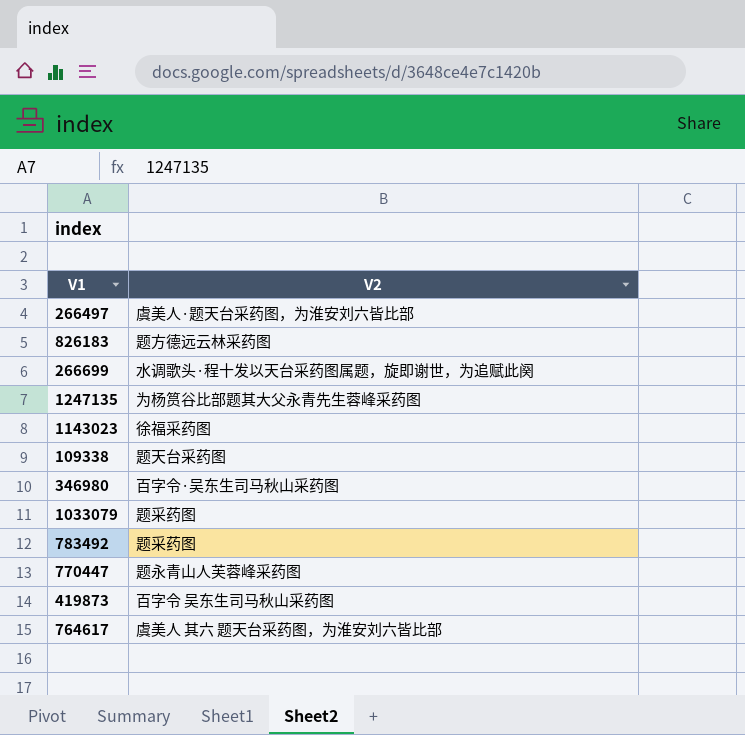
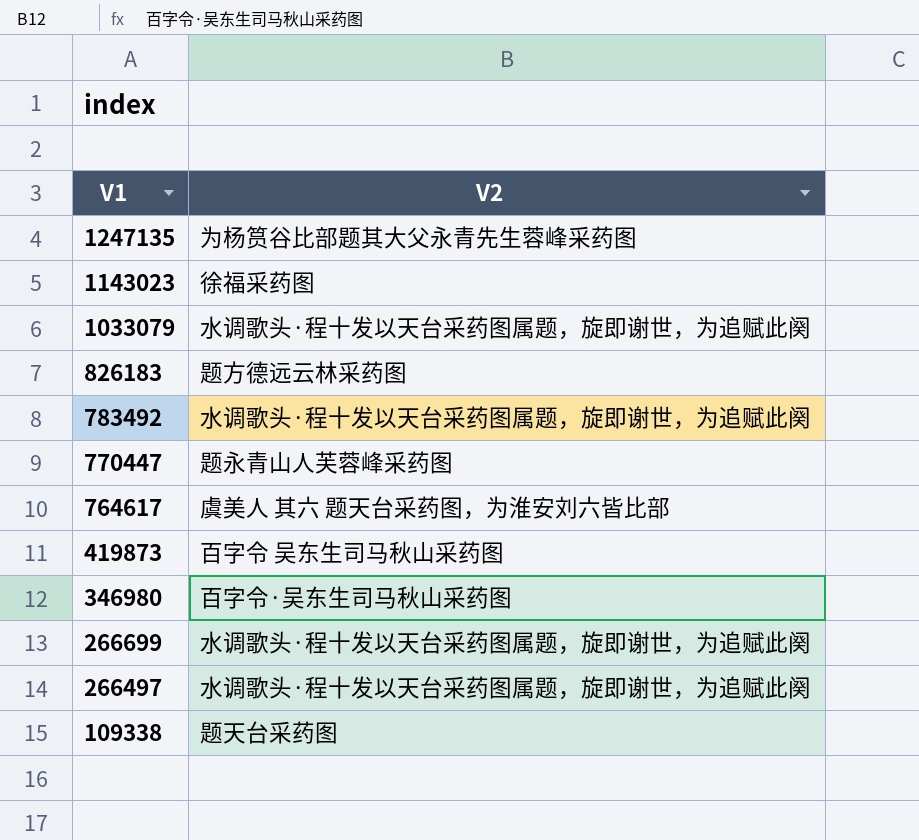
row order: none -> V1 descending
1033079 | V2: 题采药图 -> 水调歌头·程十发以天台采药图属题，旋即谢世，为追赋此阕
783492 | V2: 题采药图 -> 水调歌头·程十发以天台采药图属题，旋即谢世，为追赋此阕
266497 | V2: 虞美人·题天台采药图，为淮安刘六皆比部 -> 水调歌头·程十发以天台采药图属题，旋即谢世，为追赋此阕

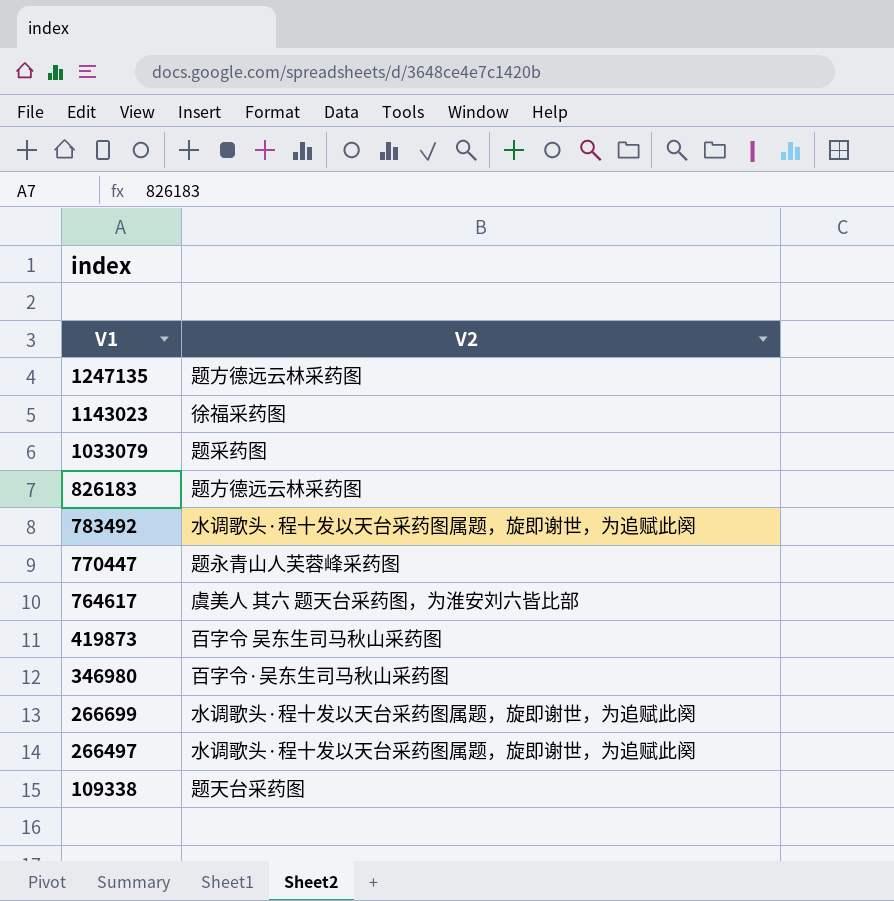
1247135 | V2: 为杨筼谷比部题其大父永青先生蓉峰采药图 -> 题方德远云林采药图
1033079 | V2: 水调歌头·程十发以天台采药图属题，旋即谢世，为追赋此阕 -> 题采药图

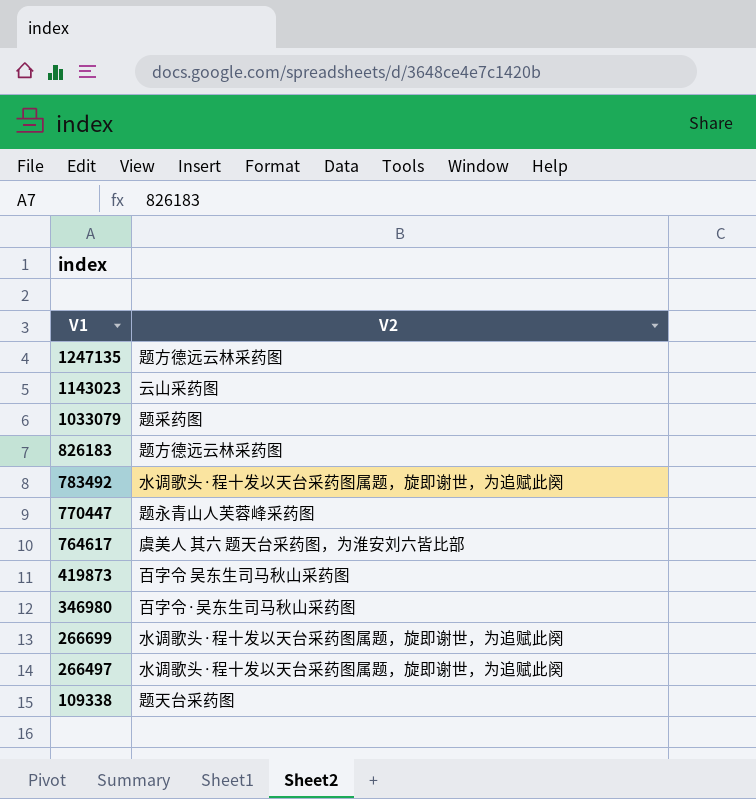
1143023 | V2: 徐福采药图 -> 云山采药图

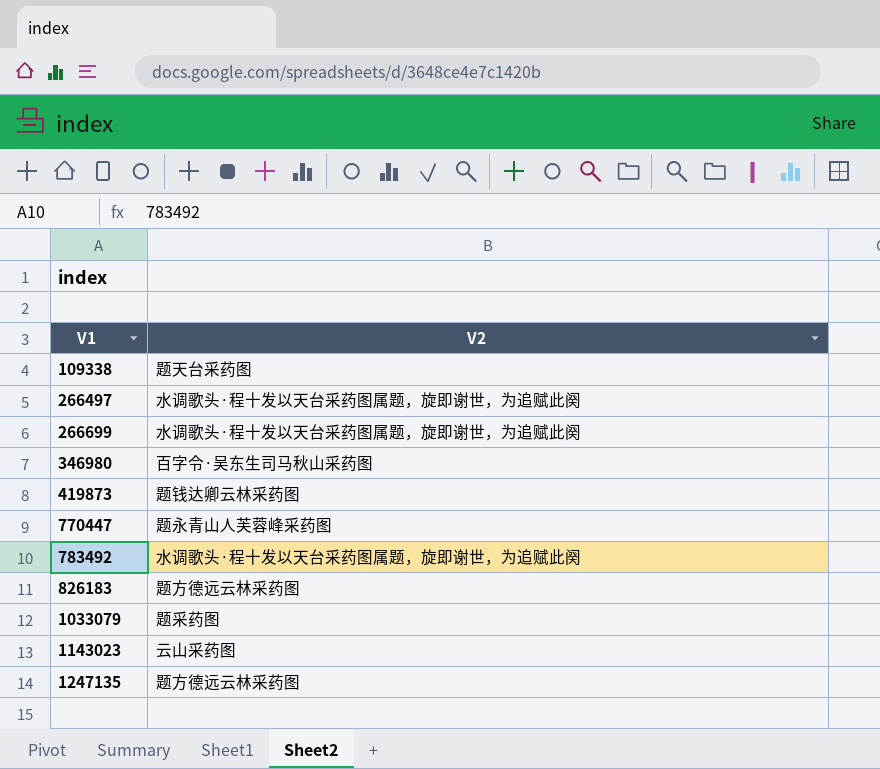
row order: V1 descending -> V1 ascending
row 764617: 虞美人 其六 题天台采药图，为淮安刘六皆比部 -> none
419873 | V2: 百字令 吴东生司马秋山采药图 -> 题钱达卿云林采药图

